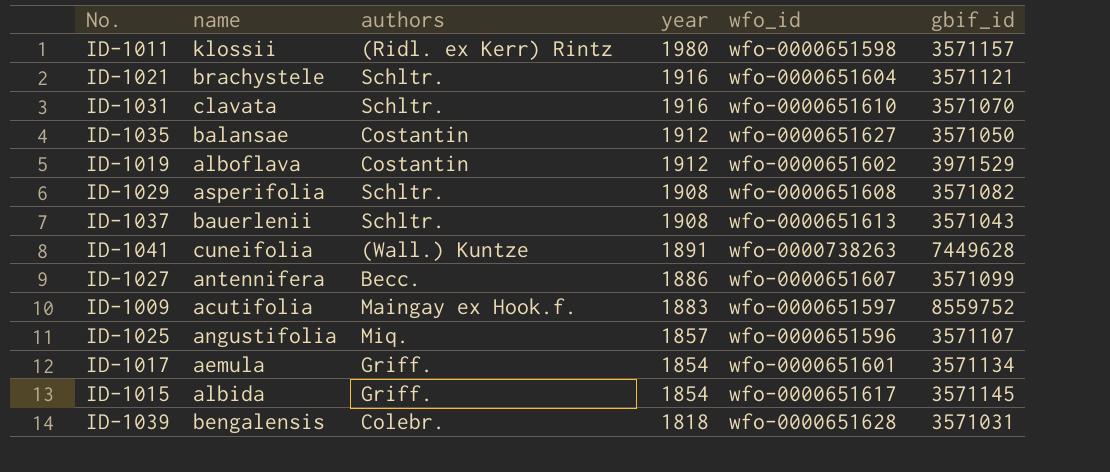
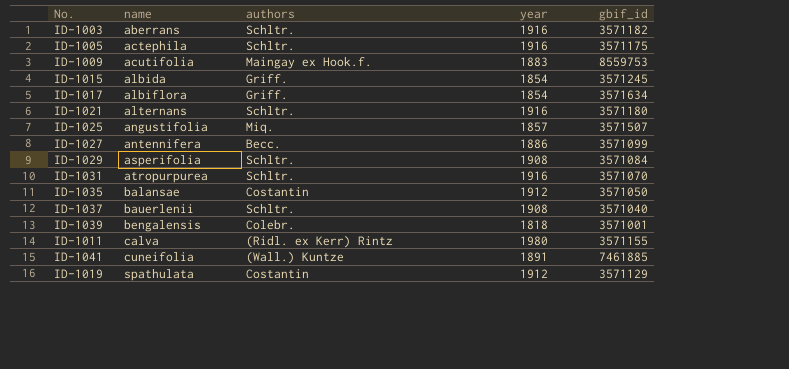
row order: year descending -> name ascending
column wfo_id | position: 5 -> none
row ID-1003: none -> aberrans | Schltr. | 1916 | 3571182
row ID-1005: none -> actephila | Schltr. | 1916 | 3571175
ID-1009 | gbif_id: 8559752 -> 8559753
ID-1015 | gbif_id: 3571145 -> 3571245
ID-1017 | name: aemula -> albiflora
ID-1017 | gbif_id: 3571134 -> 3571634
ID-1021 | name: brachystele -> alternans
ID-1021 | gbif_id: 3571121 -> 3571180
ID-1025 | gbif_id: 3571107 -> 3571507
ID-1029 | gbif_id: 3571082 -> 3571084
ID-1031 | name: clavata -> atropurpurea
ID-1037 | gbif_id: 3571043 -> 3571040
ID-1039 | gbif_id: 3571031 -> 3571001
ID-1011 | name: klossii -> calva
ID-1011 | gbif_id: 3571157 -> 3571155
ID-1041 | gbif_id: 7449628 -> 7461885
ID-1019 | name: alboflava -> spathulata
ID-1019 | gbif_id: 3971529 -> 3571129

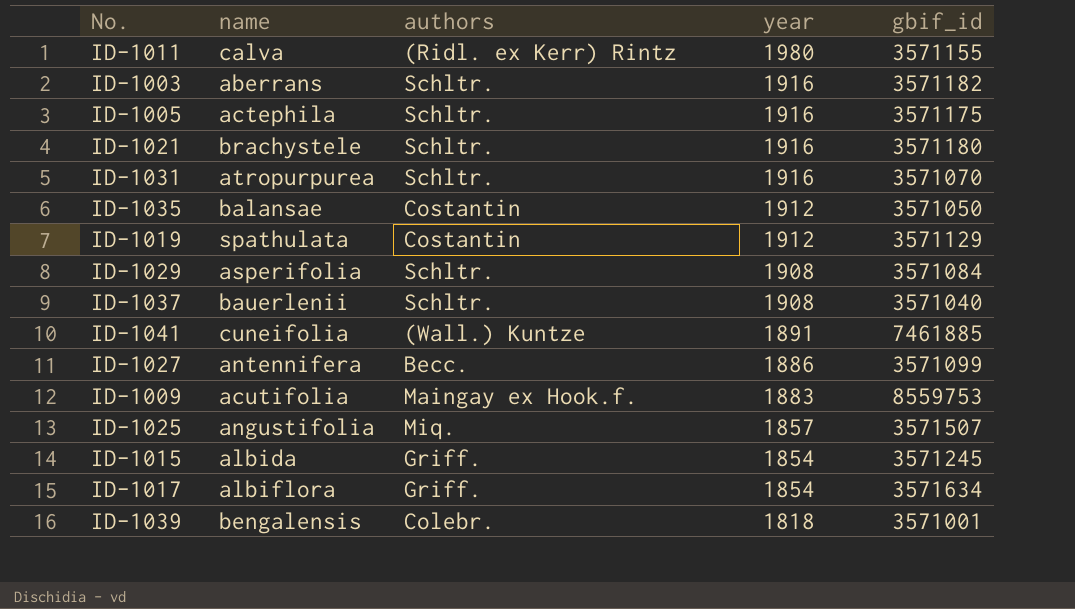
row order: name ascending -> year descending
ID-1021 | name: alternans -> brachystele

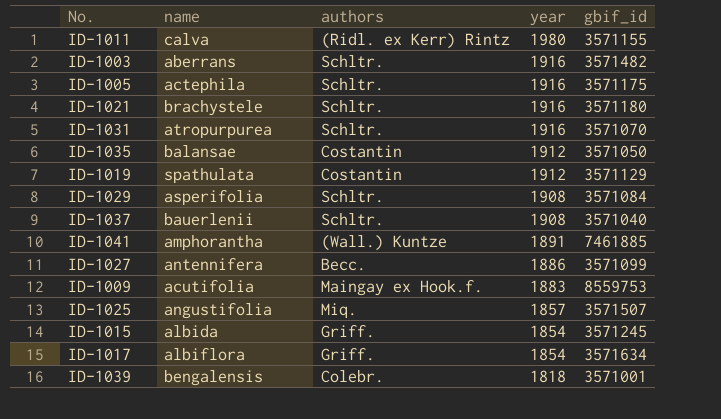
ID-1003 | gbif_id: 3571182 -> 3571482
ID-1041 | name: cuneifolia -> amphorantha

